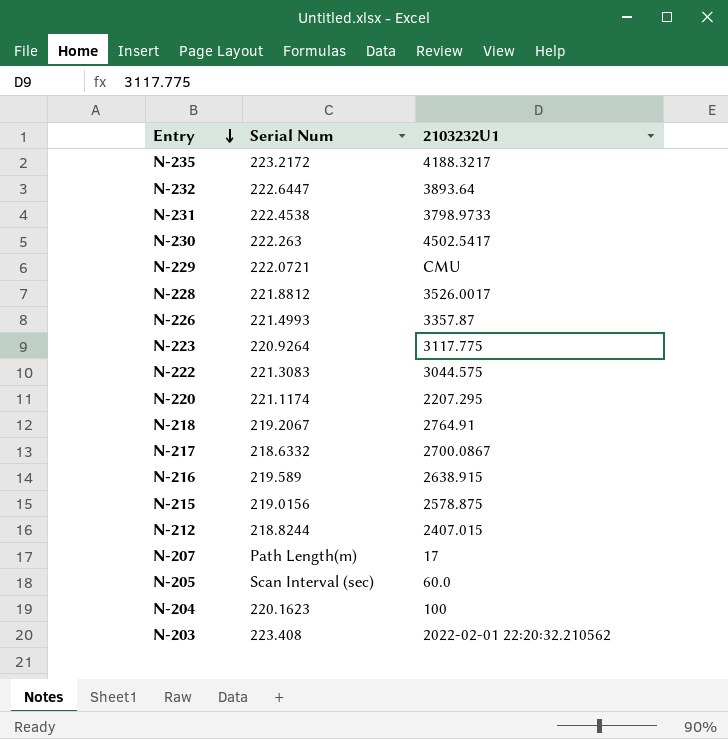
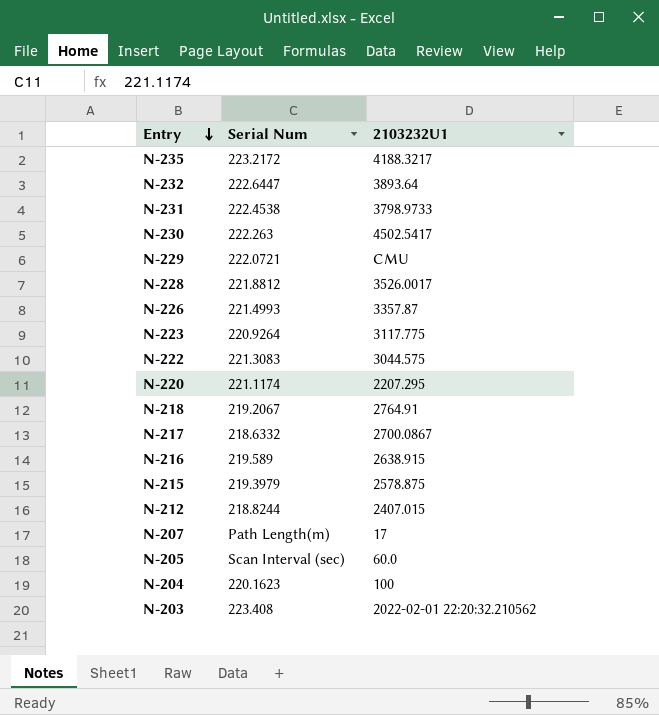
N-215 | Serial Num: 219.0156 -> 219.3979

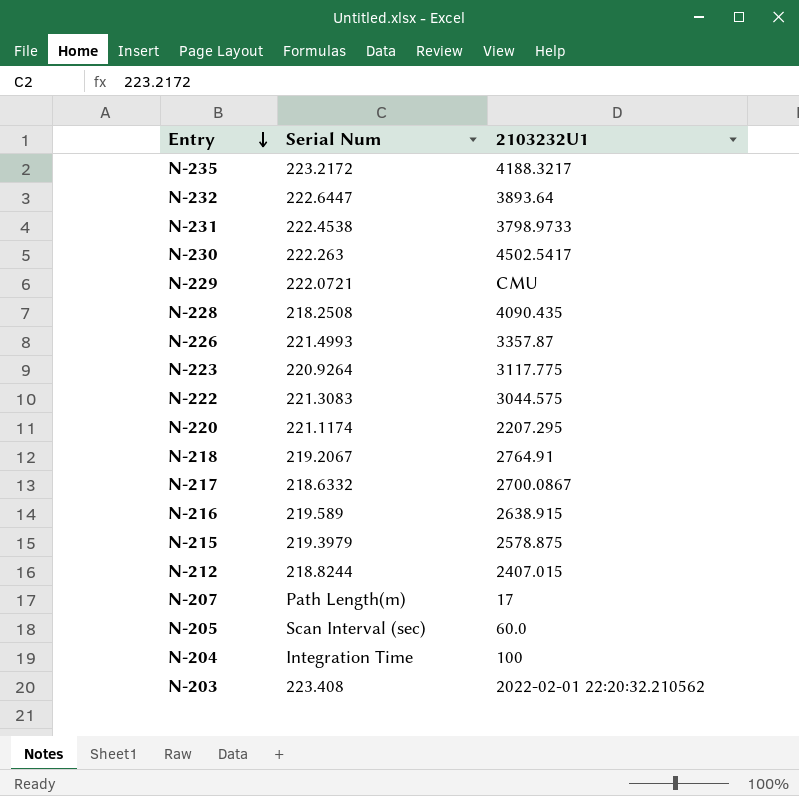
N-228 | Serial Num: 221.8812 -> 218.2508
N-228 | 2103232U1: 3526.0017 -> 4090.435
N-204 | Serial Num: 220.1623 -> Integration Time

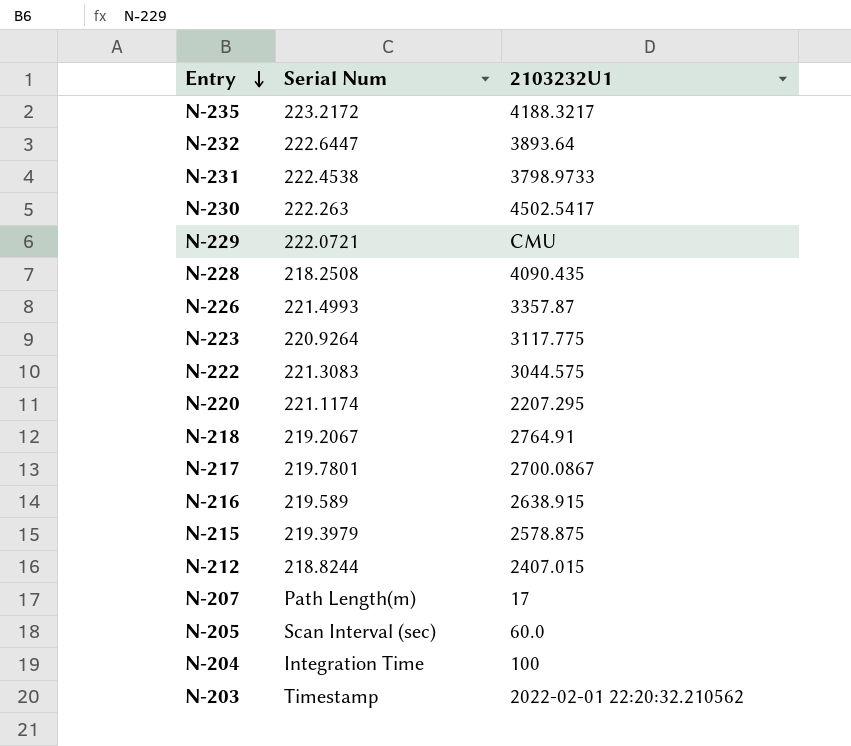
N-217 | Serial Num: 218.6332 -> 219.7801
N-203 | Serial Num: 223.408 -> Timestamp

